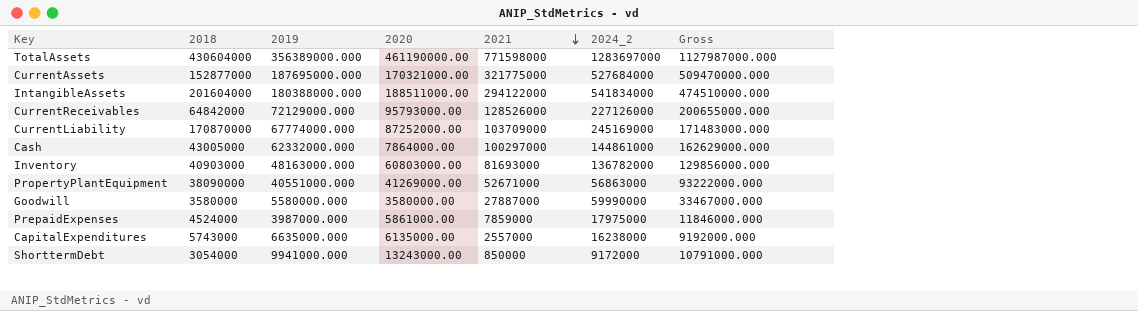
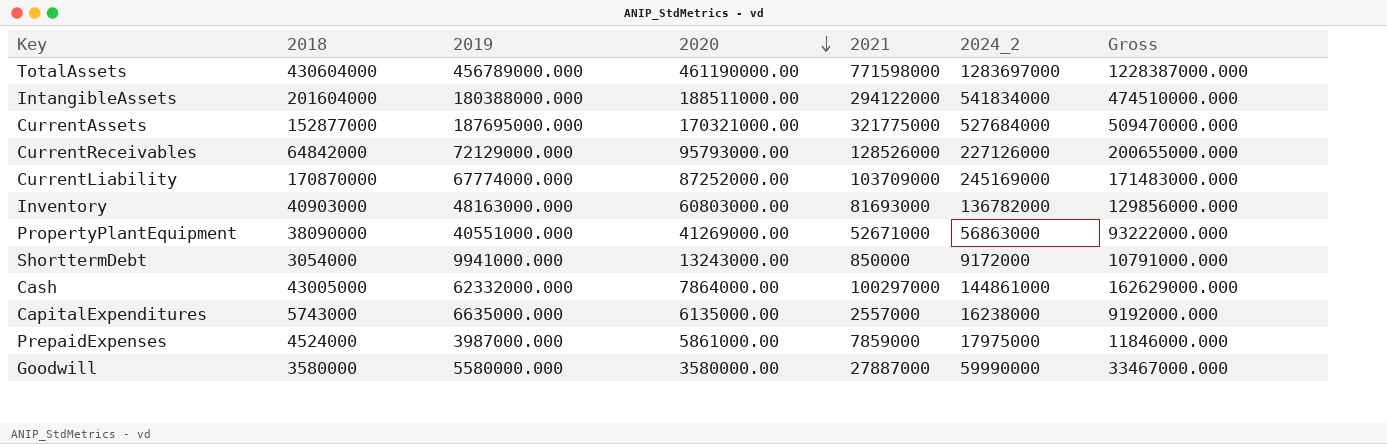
row order: 2021 descending -> 2020 descending
TotalAssets | 2019: 356389000.000 -> 456789000.000
TotalAssets | Gross: 1127987000.000 -> 1228387000.000

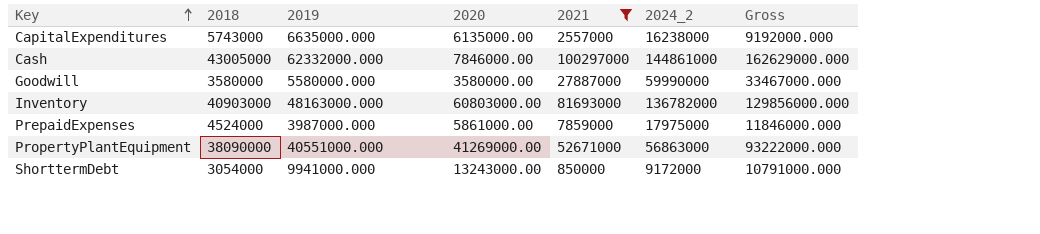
filter: none -> 2021 <= 100297000
row order: 2020 descending -> Key ascending
Cash | 2020: 7864000.00 -> 7846000.00

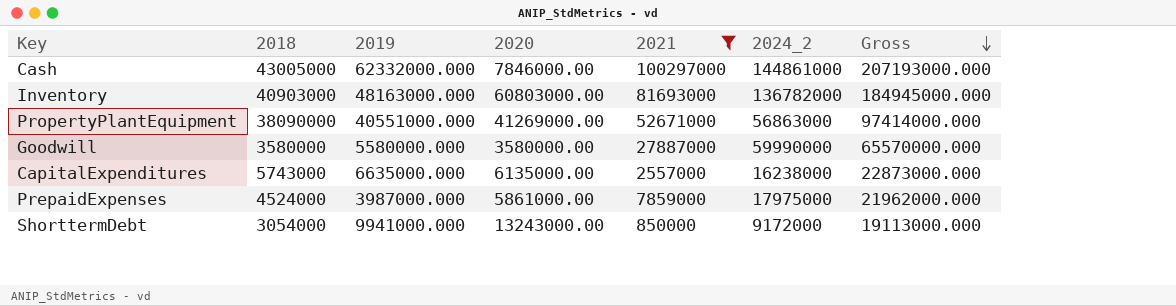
row order: Key ascending -> Gross descending
column Gross | formula: [2019] + [2021] -> [2019] + [2024_2]

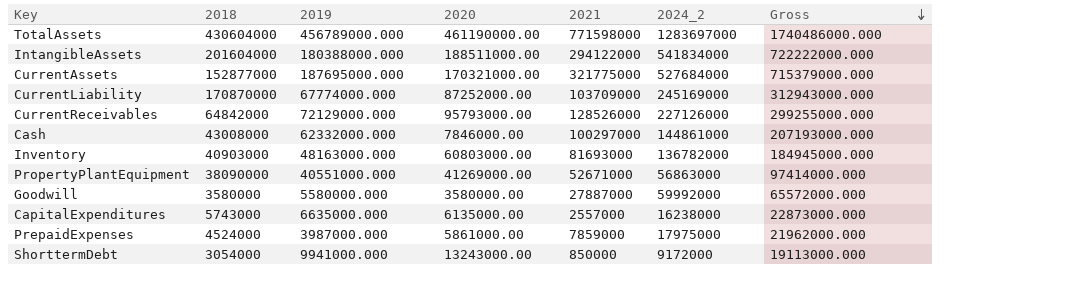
filter: 2021 <= 100297000 -> none
Cash | 2018: 43005000 -> 43008000
Goodwill | 2024_2: 59990000 -> 59992000
Goodwill | Gross: 65570000.000 -> 65572000.000

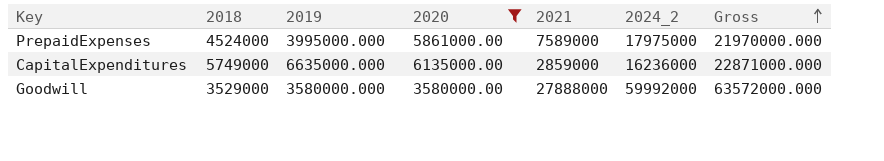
filter: none -> 2020 <= 6135000.00
row order: Gross descending -> Gross ascending
PrepaidExpenses | 2019: 3987000.000 -> 3995000.000
PrepaidExpenses | 2021: 7859000 -> 7589000
PrepaidExpenses | Gross: 21962000.000 -> 21970000.000
CapitalExpenditures | 2018: 5743000 -> 5749000
CapitalExpenditures | 2021: 2557000 -> 2859000
CapitalExpenditures | 2024_2: 16238000 -> 16236000
CapitalExpenditures | Gross: 22873000.000 -> 22871000.000
Goodwill | 2018: 3580000 -> 3529000
Goodwill | 2019: 5580000.000 -> 3580000.000
Goodwill | 2021: 27887000 -> 27888000
Goodwill | Gross: 65572000.000 -> 63572000.000

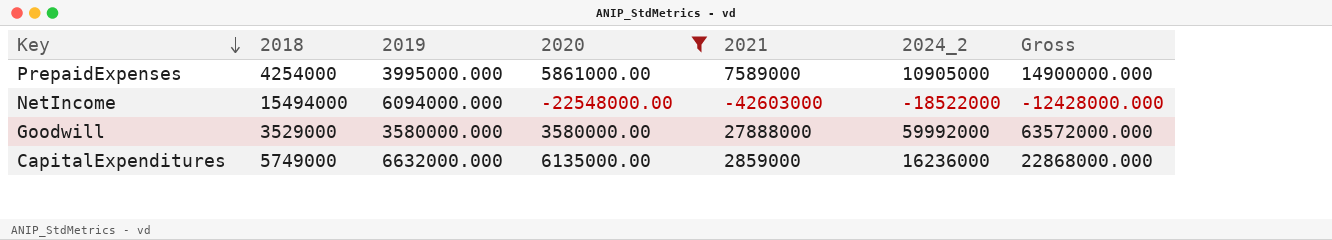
row order: Gross ascending -> Key descending
PrepaidExpenses | 2018: 4524000 -> 4254000
PrepaidExpenses | 2024_2: 17975000 -> 10905000
PrepaidExpenses | Gross: 21970000.000 -> 14900000.000
row NetIncome: none -> 15494000 | 6094000.000 | -22548000.00 | -42603000 | -18522000 | -12428000.000
CapitalExpenditures | 2019: 6635000.000 -> 6632000.000
CapitalExpenditures | Gross: 22871000.000 -> 22868000.000

